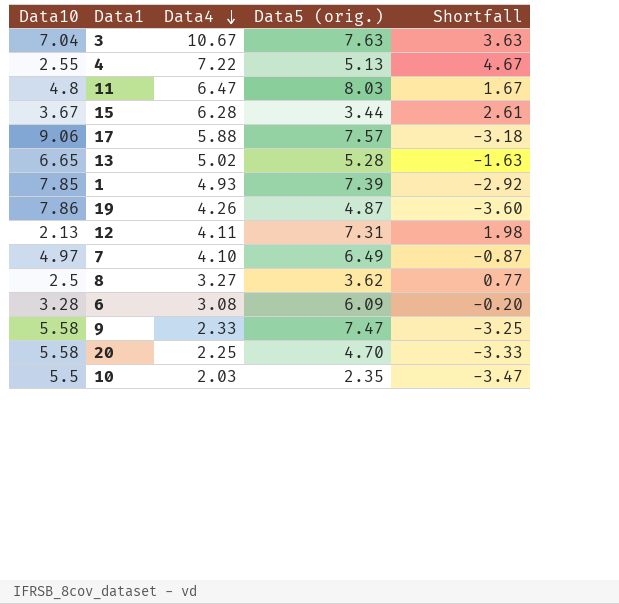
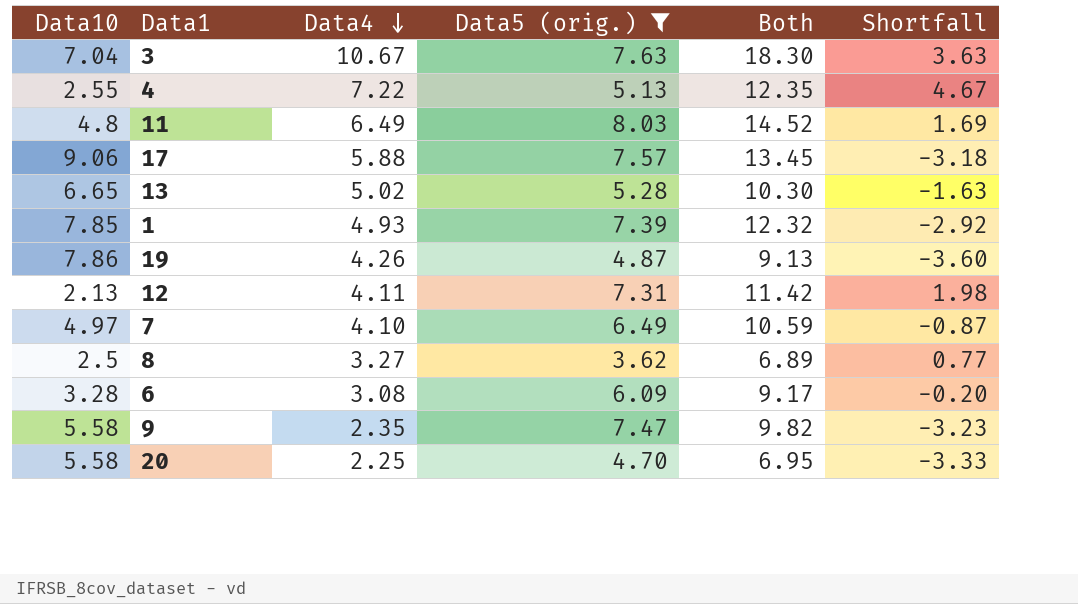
filter: none -> Data5 (orig.) >= 3.62
column Both | formula: none -> [Data4] + [Data5 (orig.)]
11 | Data4: 6.47 -> 6.49
11 | Shortfall: 1.67 -> 1.69
9 | Data4: 2.33 -> 2.35
9 | Shortfall: -3.25 -> -3.23

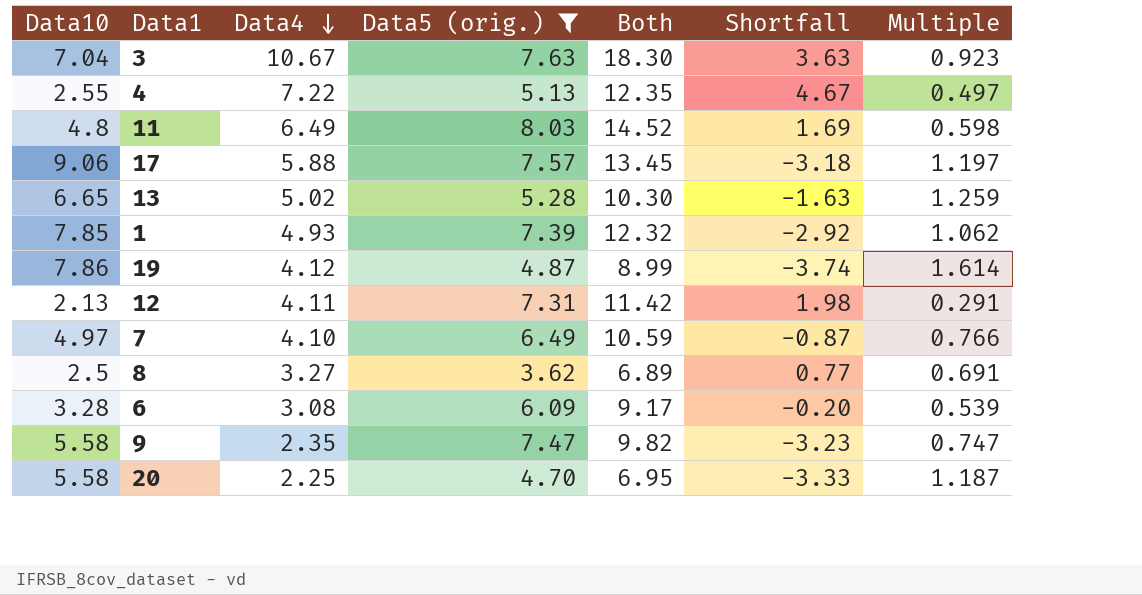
column Multiple | formula: none -> [Data10] / [Data5 (orig.)]
19 | Data4: 4.26 -> 4.12
19 | Both: 9.13 -> 8.99
19 | Shortfall: -3.60 -> -3.74

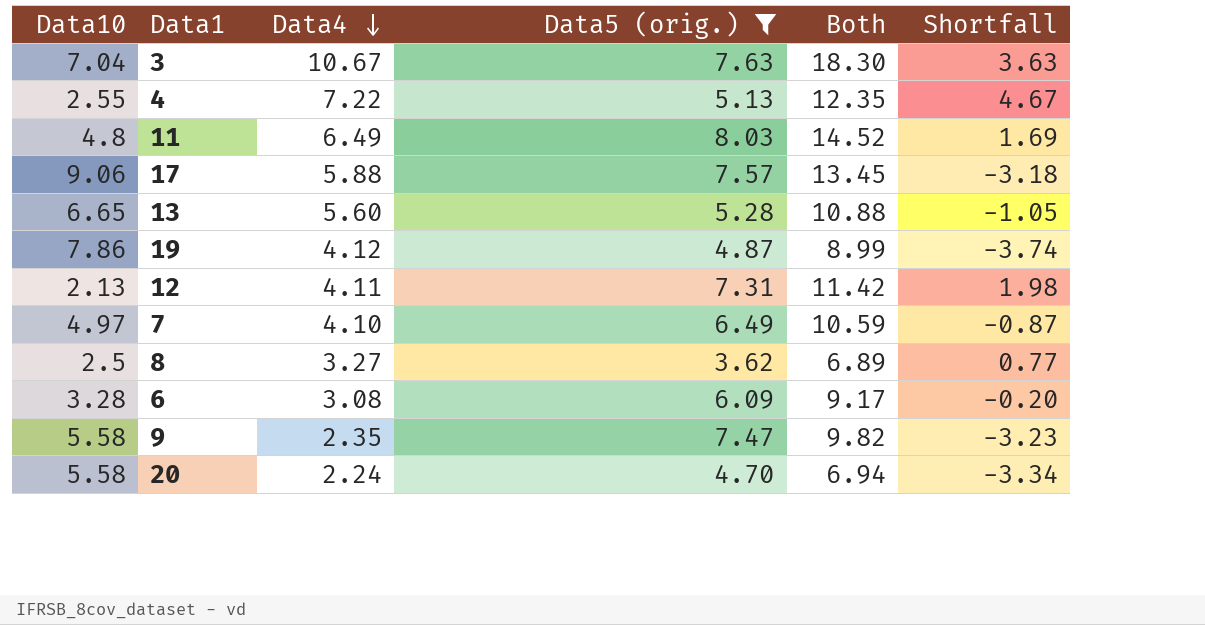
column Multiple | formula: [Data10] / [Data5 (orig.)] -> none
row 1: 7.85 | 4.93 | 7.39 | 12.32 | -2.92 | 1.062 -> none
13 | Data4: 5.02 -> 5.60
13 | Both: 10.30 -> 10.88
13 | Shortfall: -1.63 -> -1.05
20 | Data4: 2.25 -> 2.24
20 | Both: 6.95 -> 6.94
20 | Shortfall: -3.33 -> -3.34

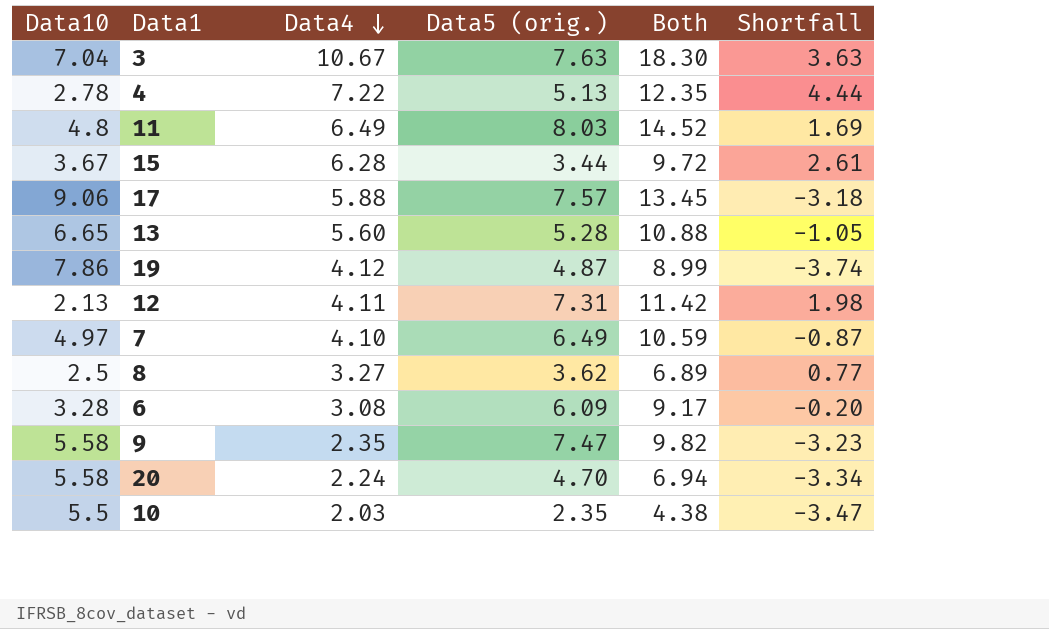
filter: Data5 (orig.) >= 3.62 -> none
4 | Data10: 2.55 -> 2.78
4 | Shortfall: 4.67 -> 4.44

